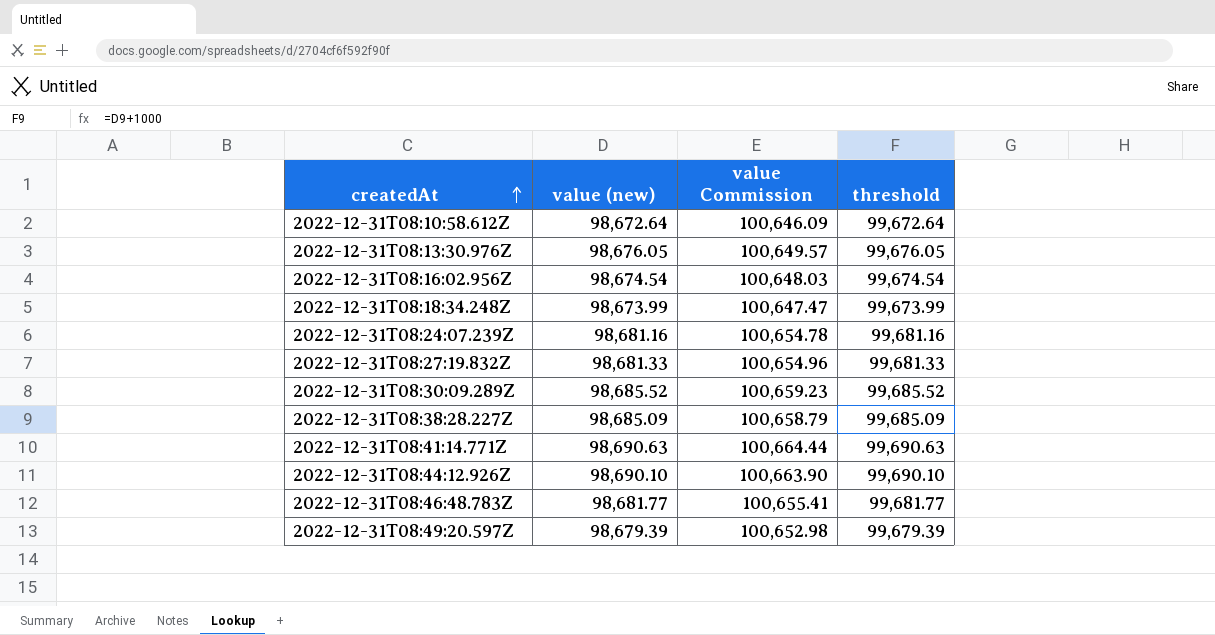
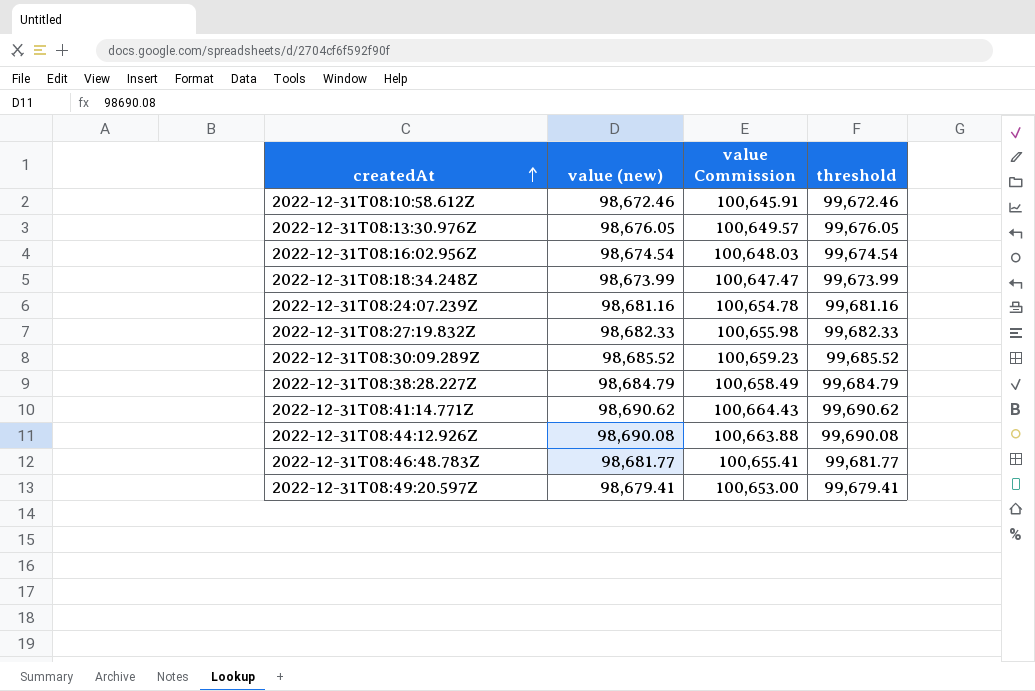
2022-12-31T08:10:58.612Z | value (new): 98,672.64 -> 98,672.46
2022-12-31T08:10:58.612Z | value Commission: 100,646.09 -> 100,645.91
2022-12-31T08:10:58.612Z | threshold: 99,672.64 -> 99,672.46
2022-12-31T08:27:19.832Z | value (new): 98,681.33 -> 98,682.33
2022-12-31T08:27:19.832Z | value Commission: 100,654.96 -> 100,655.98
2022-12-31T08:27:19.832Z | threshold: 99,681.33 -> 99,682.33
2022-12-31T08:38:28.227Z | value (new): 98,685.09 -> 98,684.79
2022-12-31T08:38:28.227Z | value Commission: 100,658.79 -> 100,658.49
2022-12-31T08:38:28.227Z | threshold: 99,685.09 -> 99,684.79
2022-12-31T08:41:14.771Z | value (new): 98,690.63 -> 98,690.62
2022-12-31T08:41:14.771Z | value Commission: 100,664.44 -> 100,664.43
2022-12-31T08:41:14.771Z | threshold: 99,690.63 -> 99,690.62
2022-12-31T08:44:12.926Z | value (new): 98,690.10 -> 98,690.08
2022-12-31T08:44:12.926Z | value Commission: 100,663.90 -> 100,663.88
2022-12-31T08:44:12.926Z | threshold: 99,690.10 -> 99,690.08
2022-12-31T08:49:20.597Z | value (new): 98,679.39 -> 98,679.41
2022-12-31T08:49:20.597Z | value Commission: 100,652.98 -> 100,653.00
2022-12-31T08:49:20.597Z | threshold: 99,679.39 -> 99,679.41

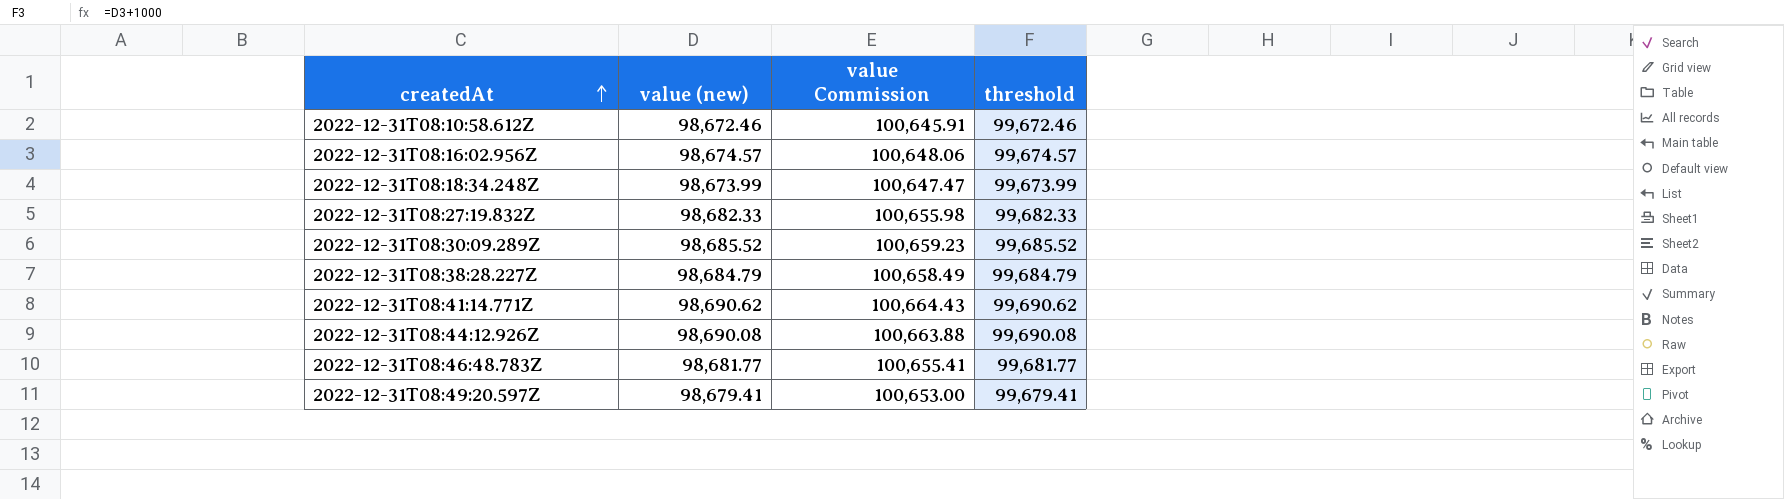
row 2022-12-31T08:13:30.976Z: 98,676.05 | 100,649.57 | 99,676.05 -> none
row 2022-12-31T08:24:07.239Z: 98,681.16 | 100,654.78 | 99,681.16 -> none
2022-12-31T08:16:02.956Z | value (new): 98,674.54 -> 98,674.57
2022-12-31T08:16:02.956Z | value Commission: 100,648.03 -> 100,648.06
2022-12-31T08:16:02.956Z | threshold: 99,674.54 -> 99,674.57

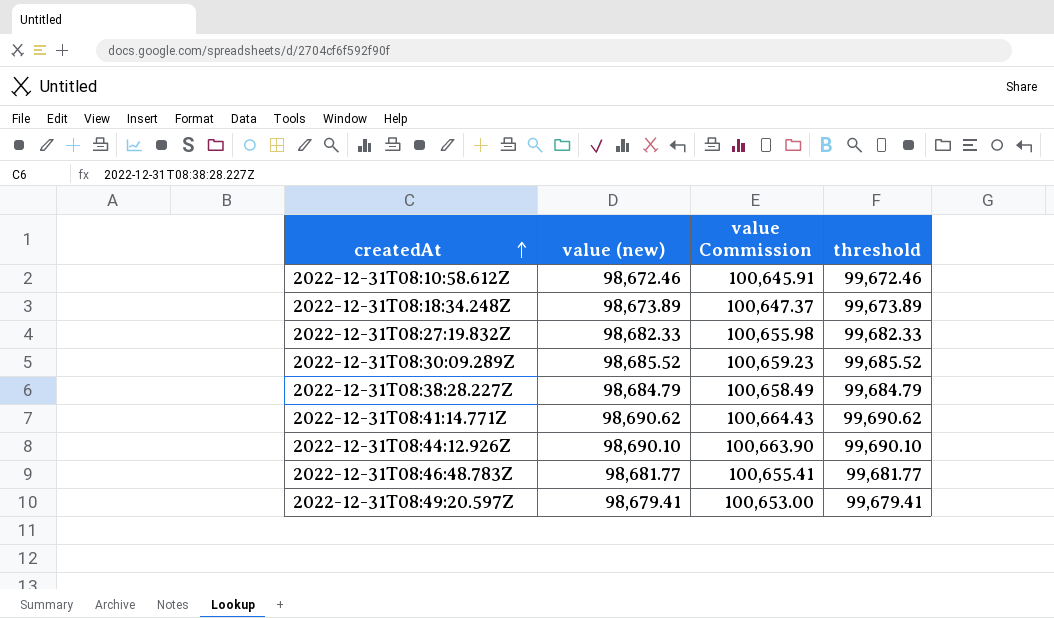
row 2022-12-31T08:16:02.956Z: 98,674.57 | 100,648.06 | 99,674.57 -> none
2022-12-31T08:18:34.248Z | value (new): 98,673.99 -> 98,673.89
2022-12-31T08:18:34.248Z | value Commission: 100,647.47 -> 100,647.37
2022-12-31T08:18:34.248Z | threshold: 99,673.99 -> 99,673.89
2022-12-31T08:44:12.926Z | value (new): 98,690.08 -> 98,690.10
2022-12-31T08:44:12.926Z | value Commission: 100,663.88 -> 100,663.90
2022-12-31T08:44:12.926Z | threshold: 99,690.08 -> 99,690.10

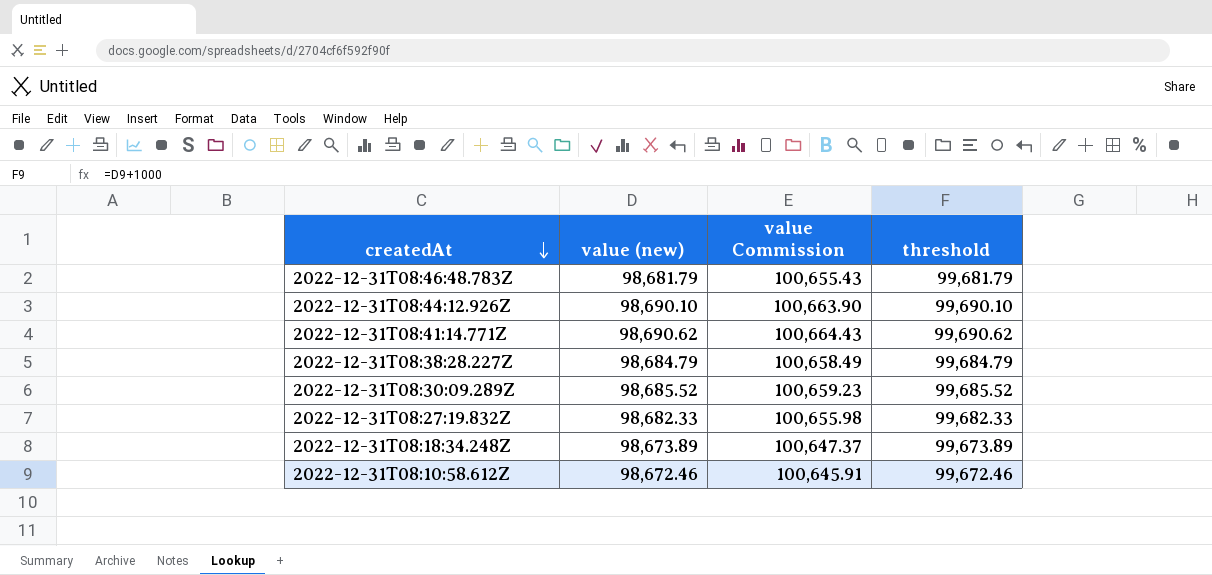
row order: createdAt ascending -> createdAt descending
row 2022-12-31T08:49:20.597Z: 98,679.41 | 100,653.00 | 99,679.41 -> none
2022-12-31T08:46:48.783Z | value (new): 98,681.77 -> 98,681.79
2022-12-31T08:46:48.783Z | value Commission: 100,655.41 -> 100,655.43
2022-12-31T08:46:48.783Z | threshold: 99,681.77 -> 99,681.79

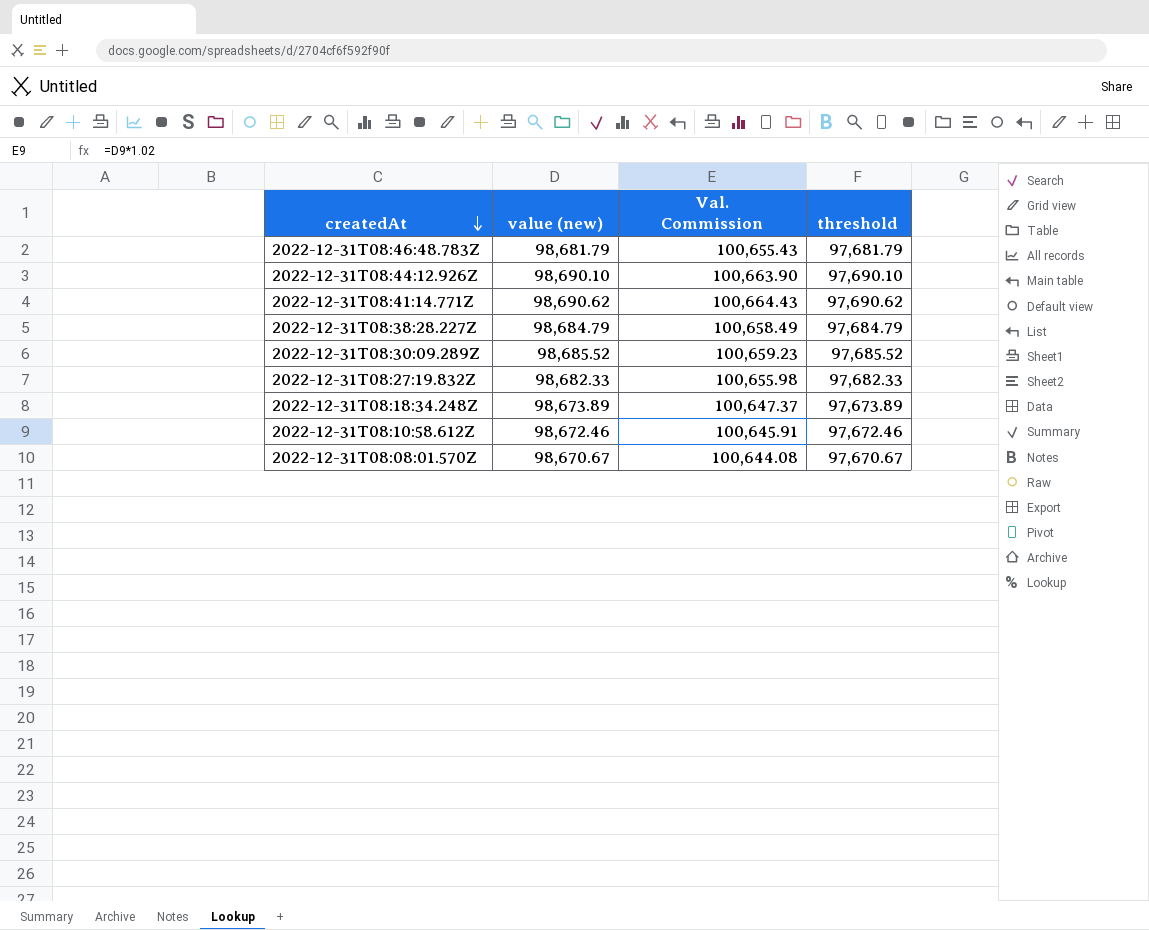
column name: value Commission -> Val. Commission
column threshold | formula: [value (new)] + 1000 -> [value (new)] - 1000
row 2022-12-31T08:08:01.570Z: none -> 98,670.67 | 100,644.08 | 97,670.67

